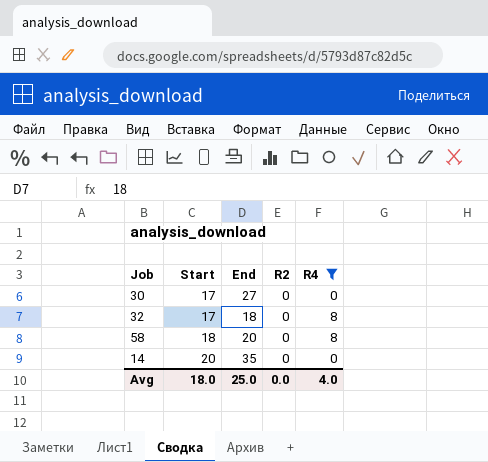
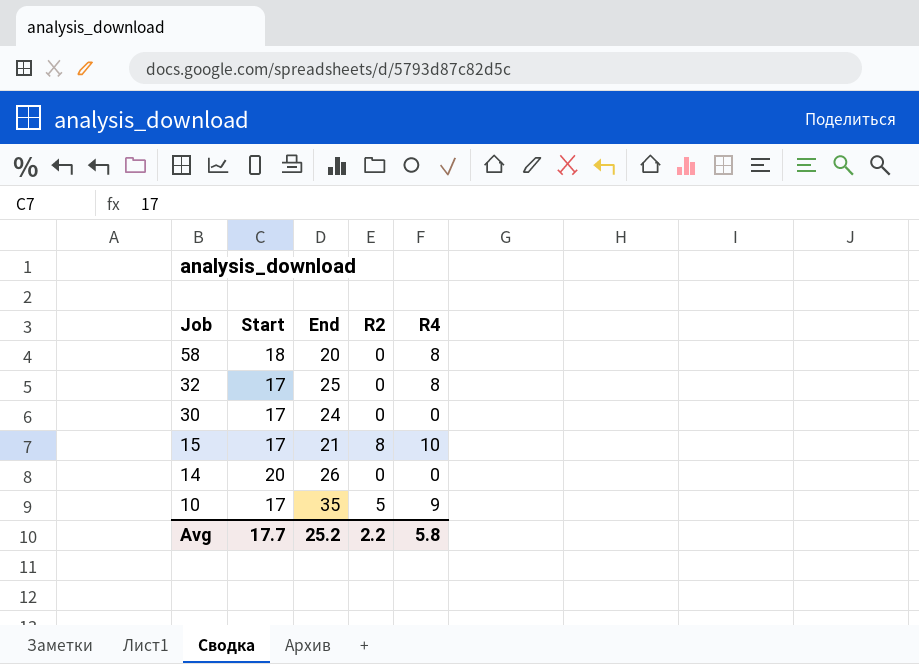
filter: R4 <= 8 -> none
row order: Start ascending -> Job descending
32 | End: 18 -> 25
30 | End: 27 -> 24
14 | End: 35 -> 26
Avg | Start: 18.0 -> 17.7
Avg | End: 25.0 -> 25.2
Avg | R2: 0.0 -> 2.2
Avg | R4: 4.0 -> 5.8

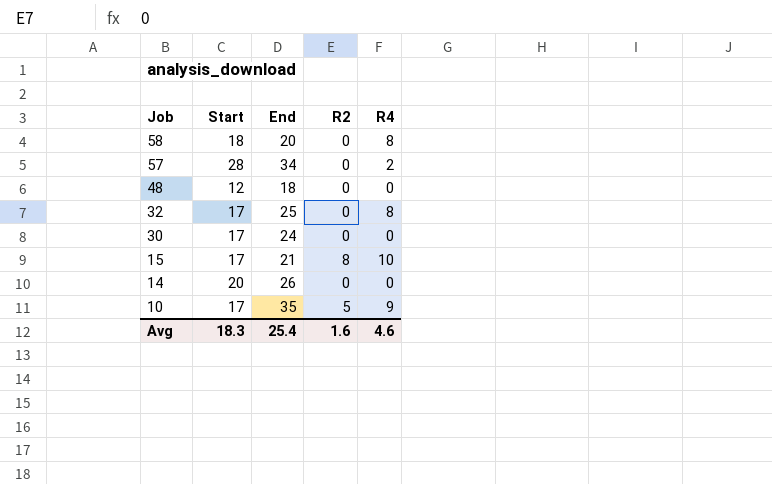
row 57: none -> 28 | 34 | 0 | 2
row 48: none -> 12 | 18 | 0 | 0
Avg | Start: 17.7 -> 18.3
Avg | End: 25.2 -> 25.4
Avg | R2: 2.2 -> 1.6
Avg | R4: 5.8 -> 4.6

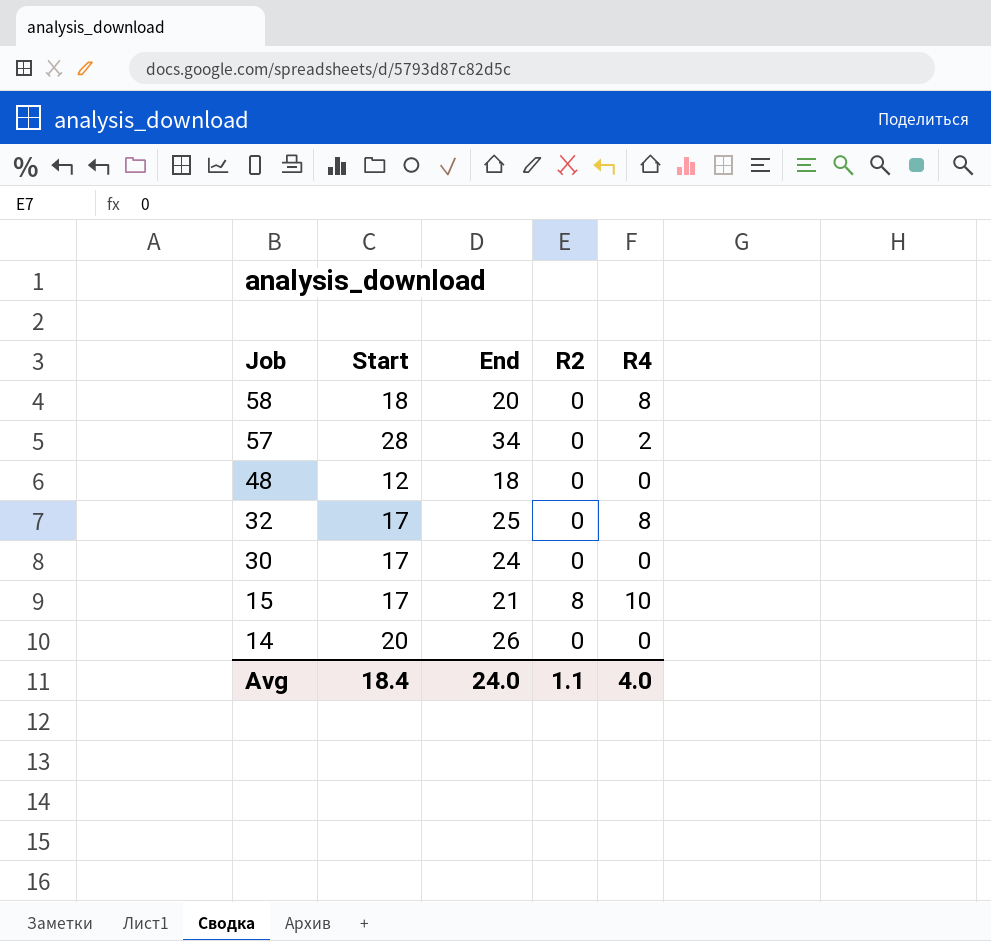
row 10: 17 | 35 | 5 | 9 -> none
Avg | Start: 18.3 -> 18.4
Avg | End: 25.4 -> 24.0
Avg | R2: 1.6 -> 1.1
Avg | R4: 4.6 -> 4.0

